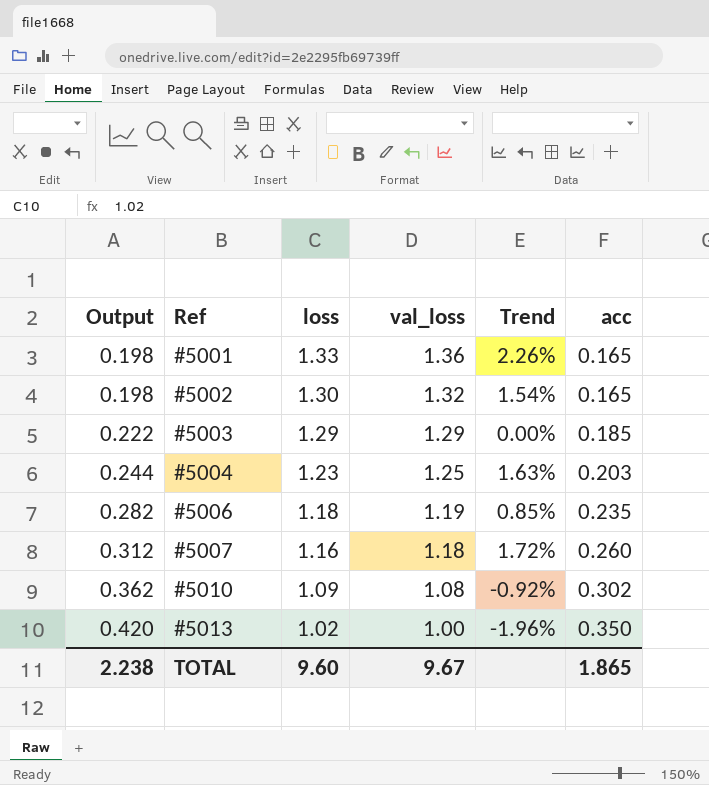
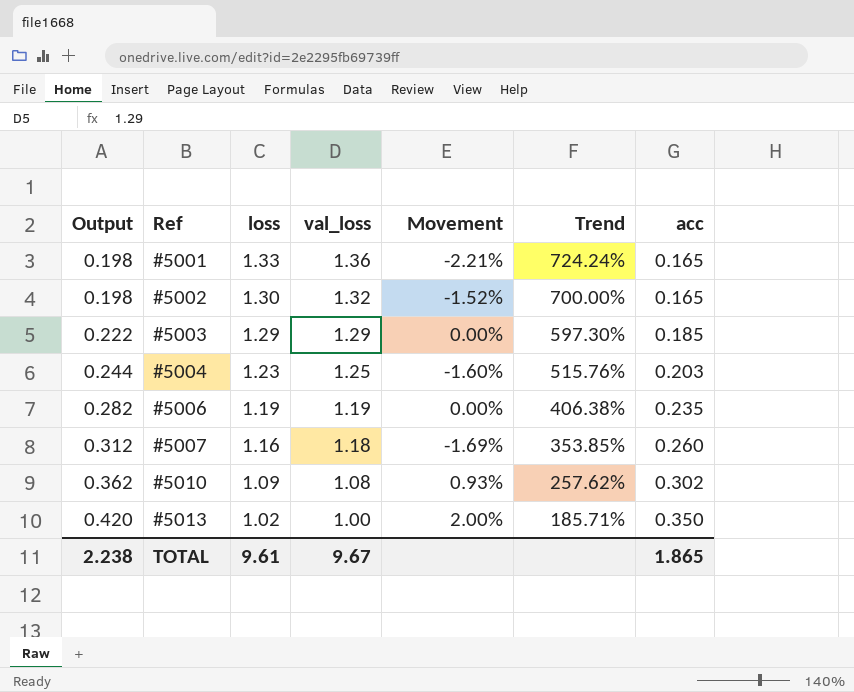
column Movement | formula: none -> ([loss] - [val_loss]) / [val_loss]
column Trend | formula: ([val_loss] - [loss]) / [loss] -> ([val_loss] - [acc]) / [acc]
#5006 | loss: 1.18 -> 1.19
TOTAL | loss: 9.60 -> 9.61

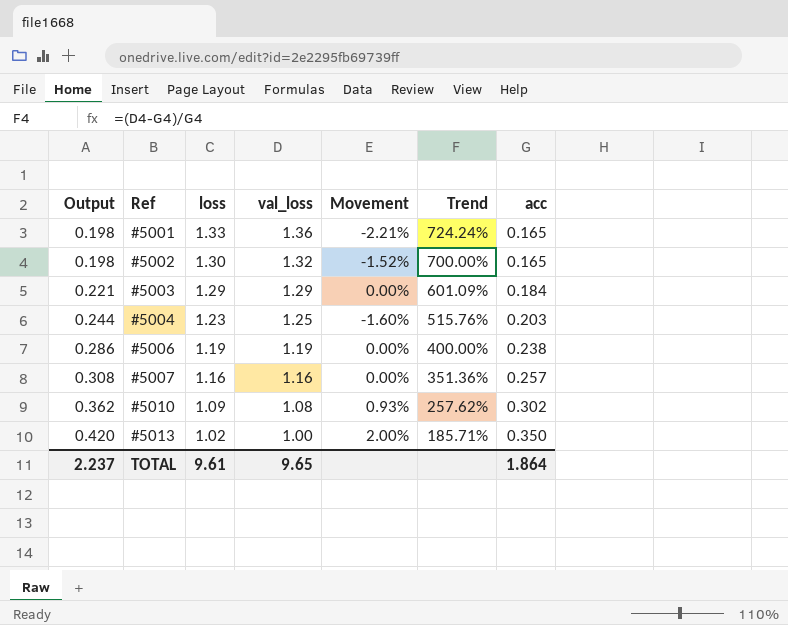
#5003 | Output: 0.222 -> 0.221
#5003 | Trend: 597.30% -> 601.09%
#5003 | acc: 0.185 -> 0.184
#5006 | Output: 0.282 -> 0.286
#5006 | Trend: 406.38% -> 400.00%
#5006 | acc: 0.235 -> 0.238
#5007 | Output: 0.312 -> 0.308
#5007 | val_loss: 1.18 -> 1.16
#5007 | Movement: -1.69% -> 0.00%
#5007 | Trend: 353.85% -> 351.36%
#5007 | acc: 0.260 -> 0.257
TOTAL | Output: 2.238 -> 2.237
TOTAL | val_loss: 9.67 -> 9.65
TOTAL | acc: 1.865 -> 1.864

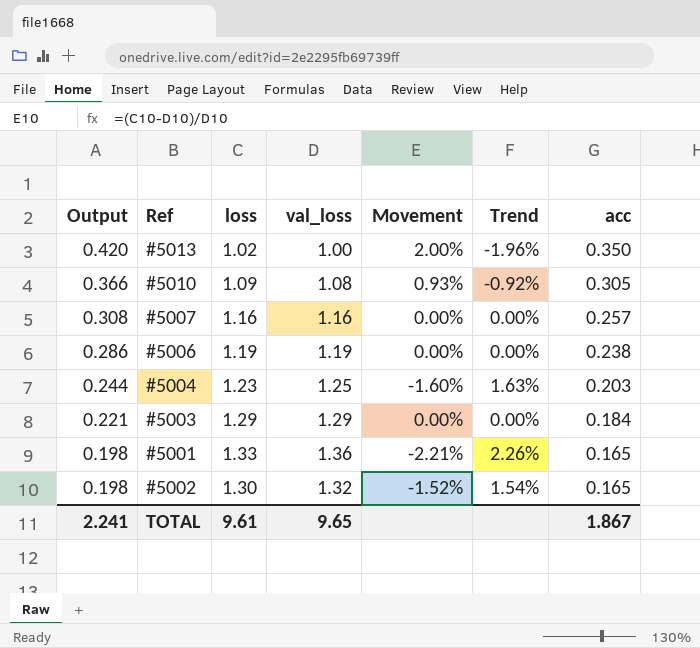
row order: Output ascending -> Output descending
column Trend | formula: ([val_loss] - [acc]) / [acc] -> ([val_loss] - [loss]) / [loss]
#5010 | Output: 0.362 -> 0.366
#5010 | acc: 0.302 -> 0.305
TOTAL | Output: 2.237 -> 2.241
TOTAL | acc: 1.864 -> 1.867

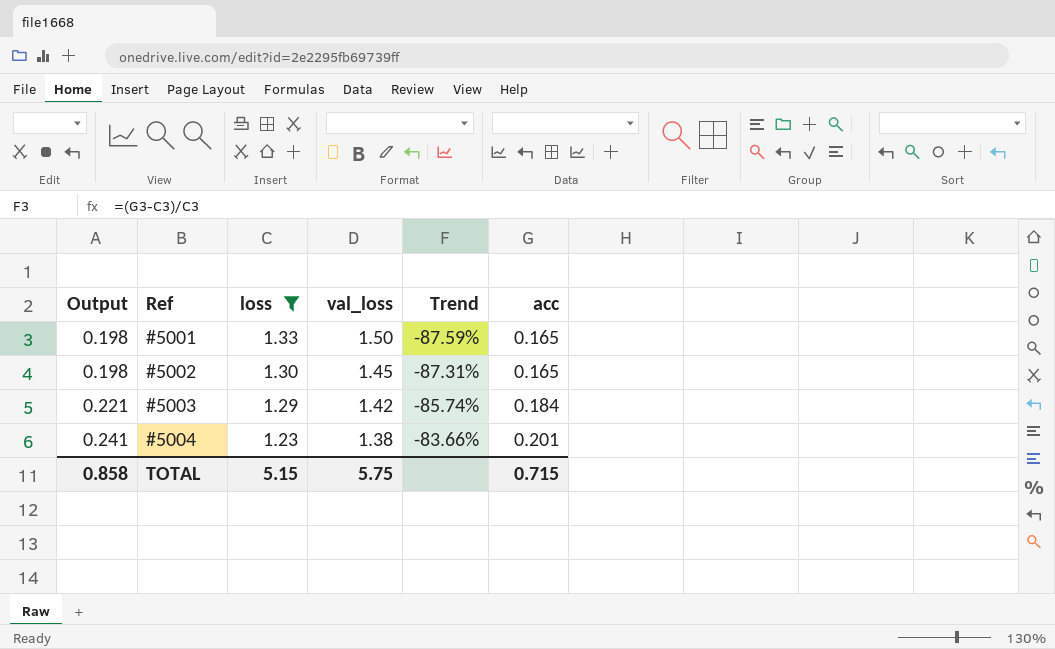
filter: none -> loss >= 1.23
row order: Output descending -> Output ascending
column Movement | formula: ([loss] - [val_loss]) / [val_loss] -> none
column Trend | formula: ([val_loss] - [loss]) / [loss] -> ([acc] - [loss]) / [loss]
#5001 | val_loss: 1.36 -> 1.50
#5002 | val_loss: 1.32 -> 1.45
#5003 | val_loss: 1.29 -> 1.42
#5004 | Output: 0.244 -> 0.241
#5004 | val_loss: 1.25 -> 1.38
#5004 | acc: 0.203 -> 0.201
TOTAL | Output: 2.241 -> 0.858
TOTAL | loss: 9.61 -> 5.15
TOTAL | val_loss: 9.65 -> 5.75
TOTAL | acc: 1.867 -> 0.715

